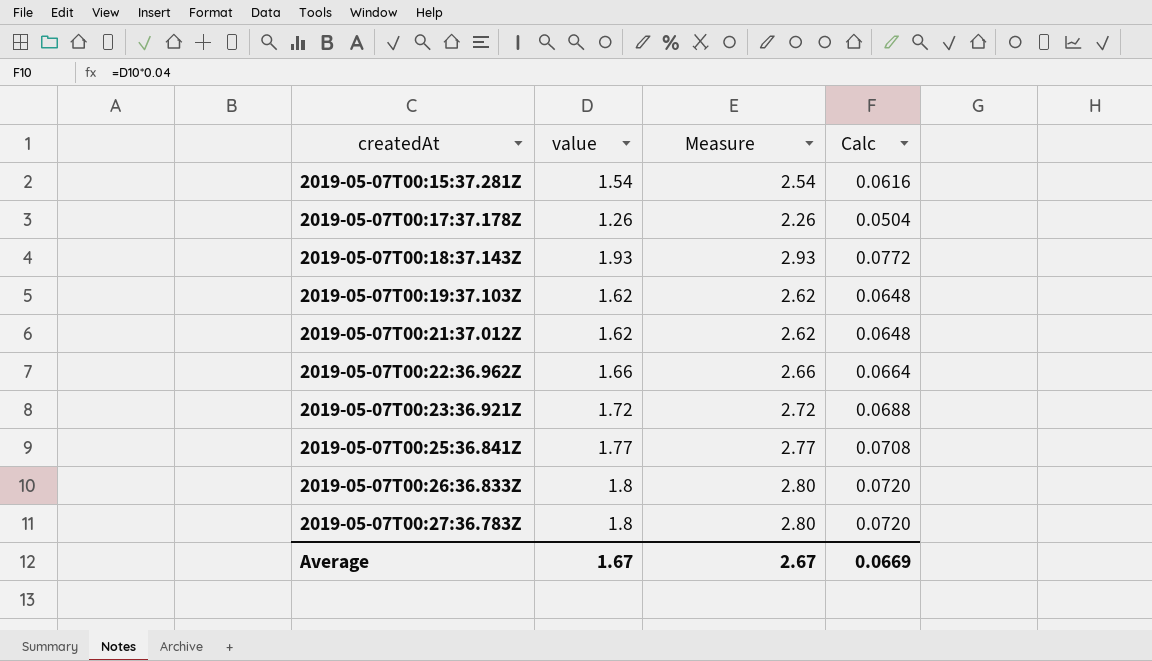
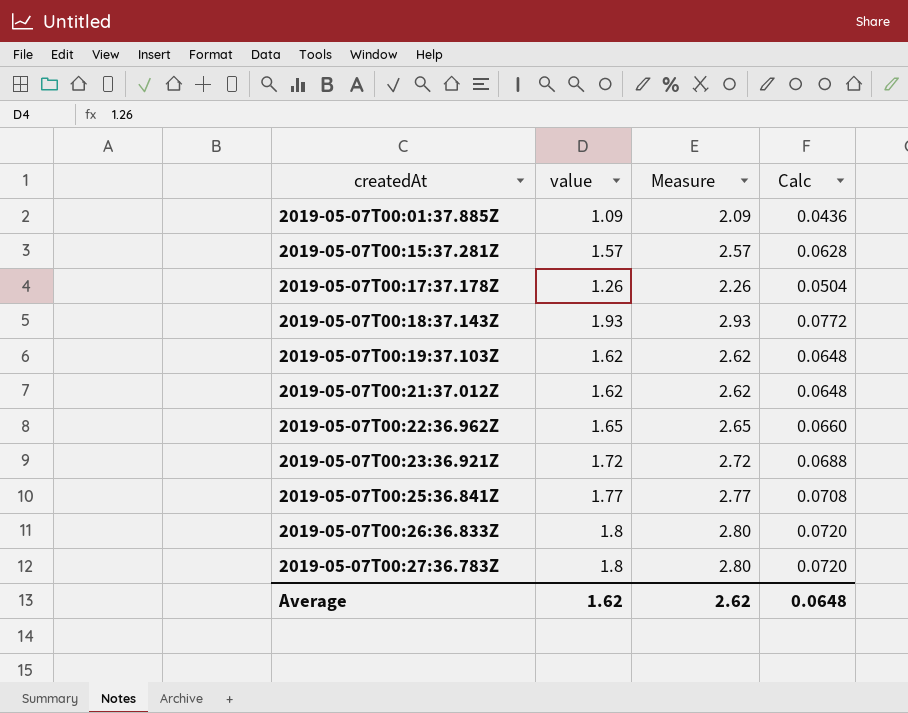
row 2019-05-07T00:01:37.885Z: none -> 1.09 | 2.09 | 0.0436
2019-05-07T00:15:37.281Z | value: 1.54 -> 1.57
2019-05-07T00:15:37.281Z | Measure: 2.54 -> 2.57
2019-05-07T00:15:37.281Z | Calc: 0.0616 -> 0.0628
2019-05-07T00:22:36.962Z | value: 1.66 -> 1.65
2019-05-07T00:22:36.962Z | Measure: 2.66 -> 2.65
2019-05-07T00:22:36.962Z | Calc: 0.0664 -> 0.0660
Average | value: 1.67 -> 1.62
Average | Measure: 2.67 -> 2.62
Average | Calc: 0.0669 -> 0.0648

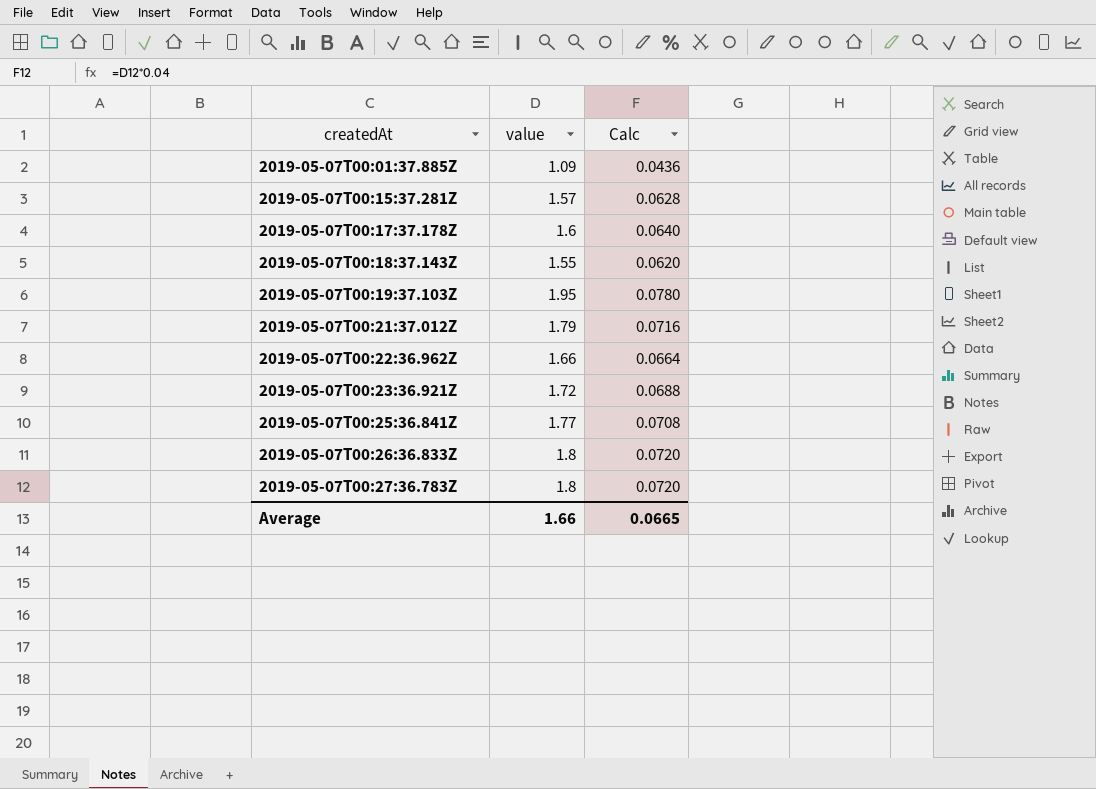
column Measure | formula: [value] + 1 -> none
2019-05-07T00:17:37.178Z | value: 1.26 -> 1.6
2019-05-07T00:17:37.178Z | Calc: 0.0504 -> 0.0640
2019-05-07T00:18:37.143Z | value: 1.93 -> 1.55
2019-05-07T00:18:37.143Z | Calc: 0.0772 -> 0.0620
2019-05-07T00:19:37.103Z | value: 1.62 -> 1.95
2019-05-07T00:19:37.103Z | Calc: 0.0648 -> 0.0780
2019-05-07T00:21:37.012Z | value: 1.62 -> 1.79
2019-05-07T00:21:37.012Z | Calc: 0.0648 -> 0.0716
2019-05-07T00:22:36.962Z | value: 1.65 -> 1.66
2019-05-07T00:22:36.962Z | Calc: 0.0660 -> 0.0664
Average | value: 1.62 -> 1.66
Average | Calc: 0.0648 -> 0.0665

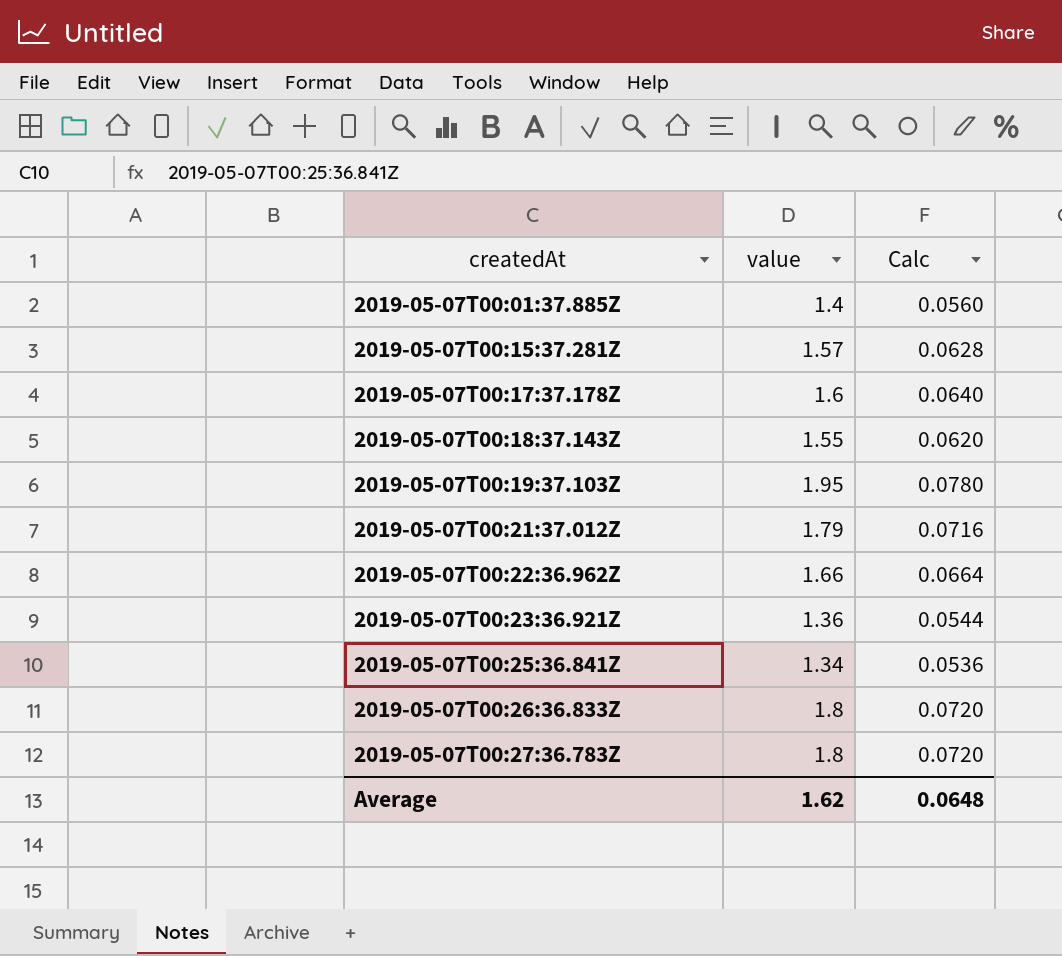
2019-05-07T00:01:37.885Z | value: 1.09 -> 1.4
2019-05-07T00:01:37.885Z | Calc: 0.0436 -> 0.0560
2019-05-07T00:23:36.921Z | value: 1.72 -> 1.36
2019-05-07T00:23:36.921Z | Calc: 0.0688 -> 0.0544
2019-05-07T00:25:36.841Z | value: 1.77 -> 1.34
2019-05-07T00:25:36.841Z | Calc: 0.0708 -> 0.0536
Average | value: 1.66 -> 1.62
Average | Calc: 0.0665 -> 0.0648

